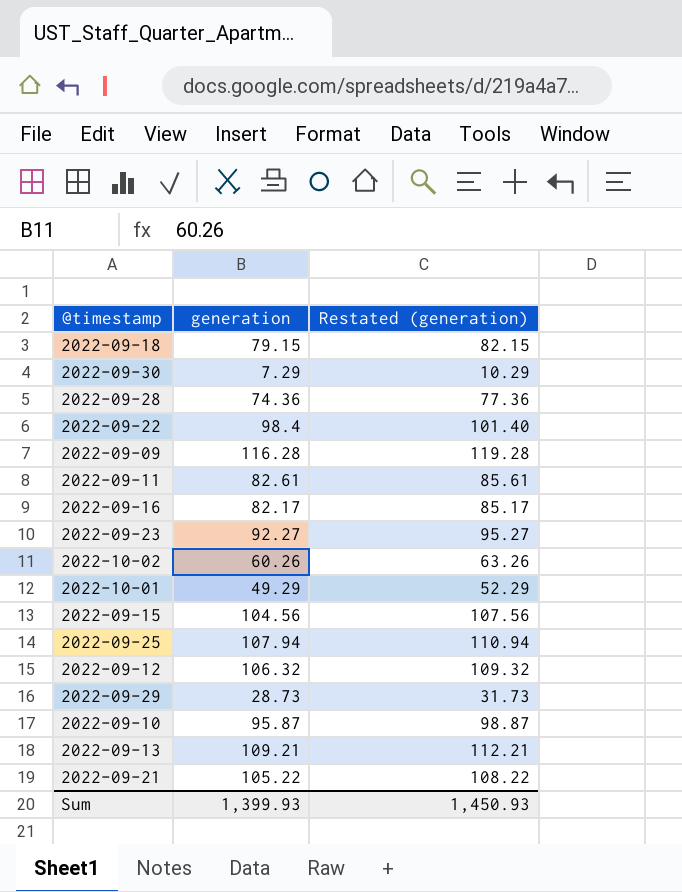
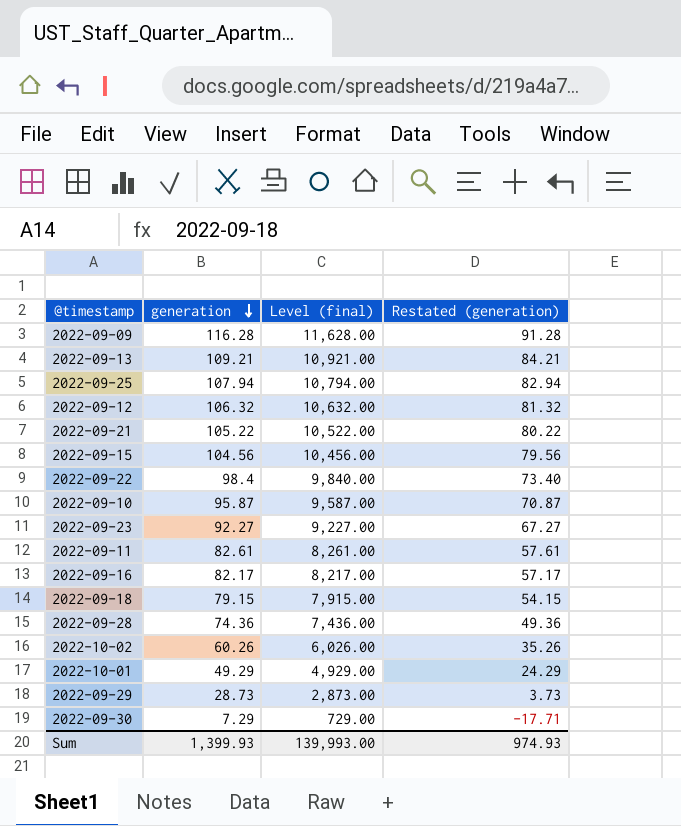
row order: none -> generation descending
column Level (final) | formula: none -> [generation] * 100
column Restated (generation) | formula: [generation] + 3 -> [generation] - 25
Sum | Restated (generation): 1,450.93 -> 974.93

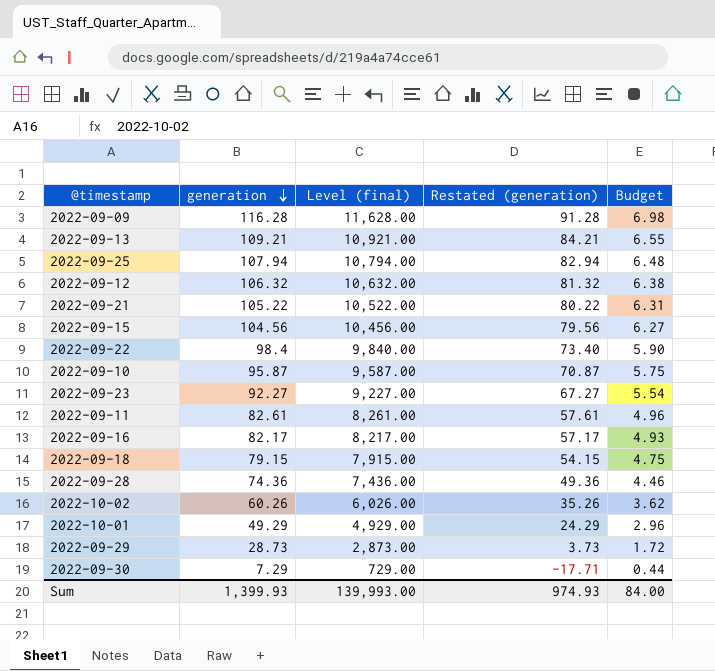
column Budget | formula: none -> [generation] * 0.06

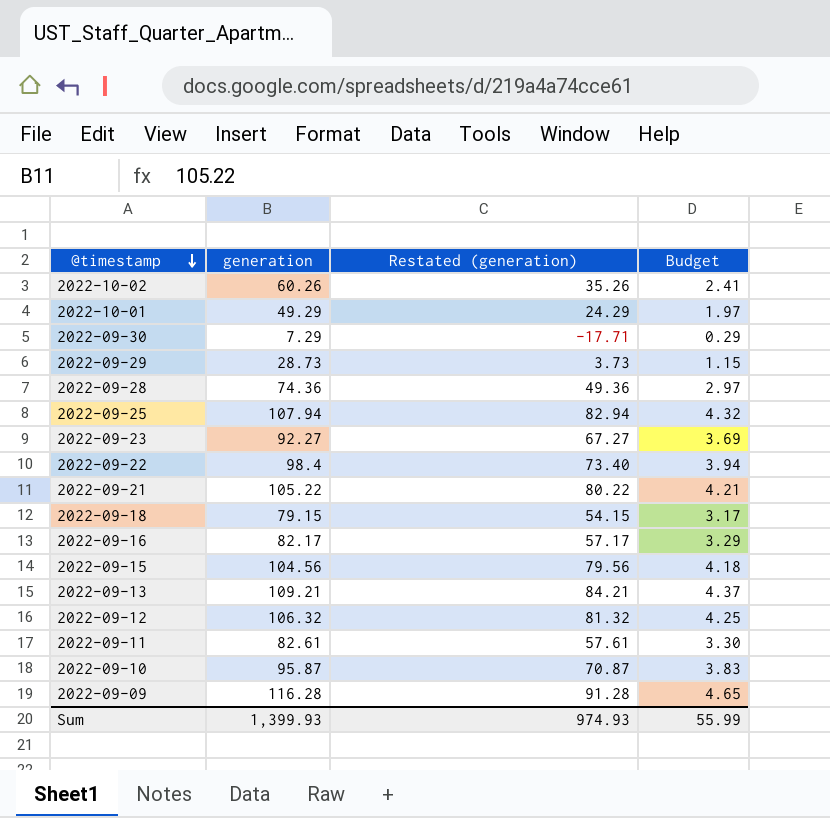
row order: generation descending -> @timestamp descending
column Level (final) | formula: [generation] * 100 -> none
column Budget | formula: [generation] * 0.06 -> [generation] * 0.04
Sum | Budget: 84.00 -> 55.99

